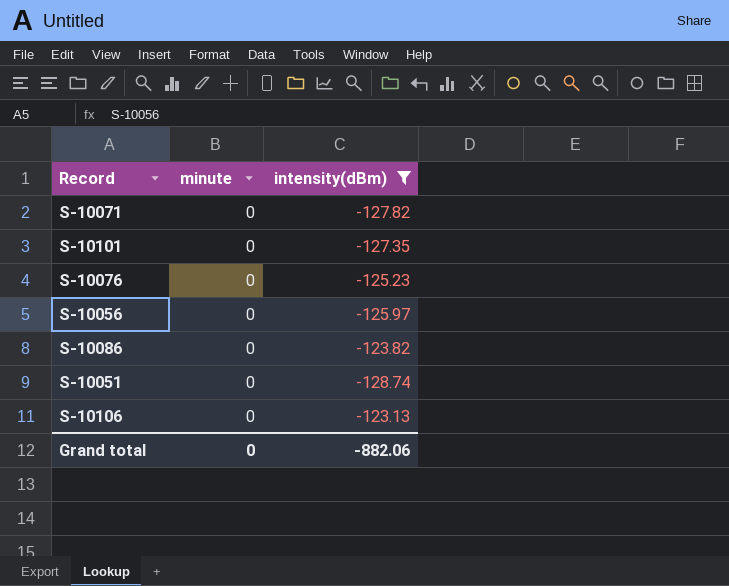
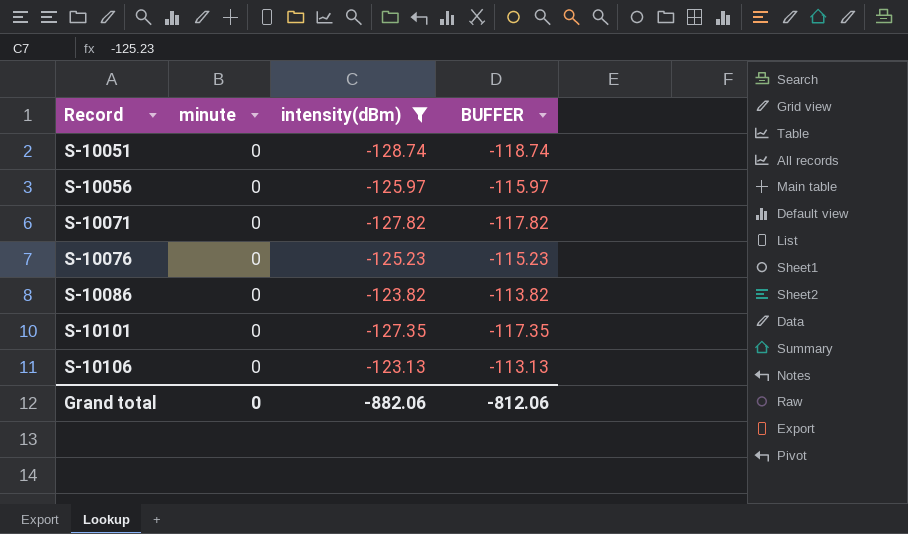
row order: none -> Record ascending
column BUFFER | formula: none -> [intensity(dBm)] + 10

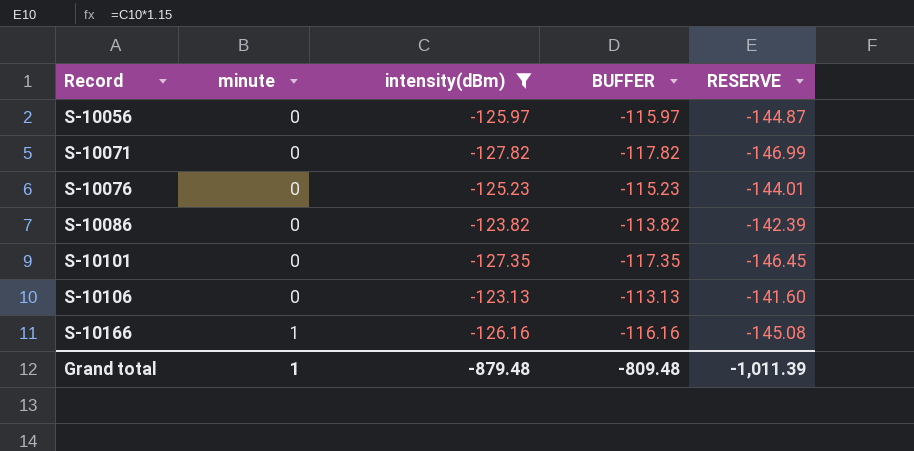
column RESERVE | formula: none -> [intensity(dBm)] * 1.15
row S-10051: 0 | -128.74 | -118.74 -> none
row S-10166: none -> 1 | -126.16 | -116.16 | -145.08
Grand total | minute: 0 -> 1
Grand total | intensity(dBm): -882.06 -> -879.48
Grand total | BUFFER: -812.06 -> -809.48

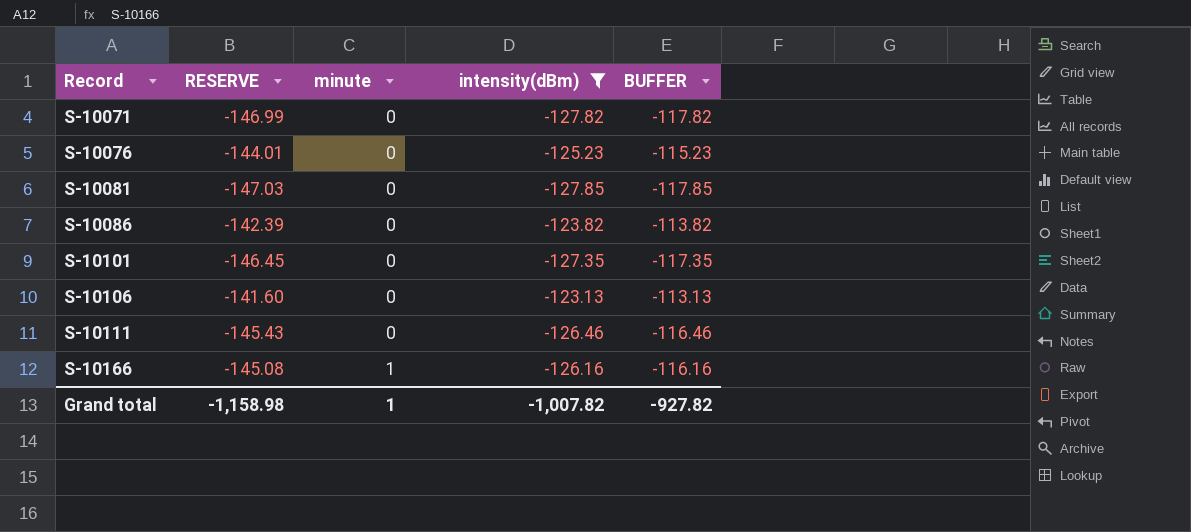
column RESERVE | position: 5 -> 2
row S-10056: 0 | -125.97 | -115.97 | -144.87 -> none
row S-10081: none -> -147.03 | 0 | -127.85 | -117.85
row S-10111: none -> -145.43 | 0 | -126.46 | -116.46
Grand total | RESERVE: -1,011.39 -> -1,158.98
Grand total | intensity(dBm): -879.48 -> -1,007.82
Grand total | BUFFER: -809.48 -> -927.82

